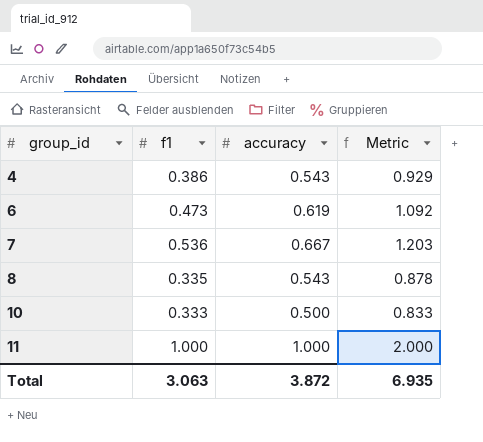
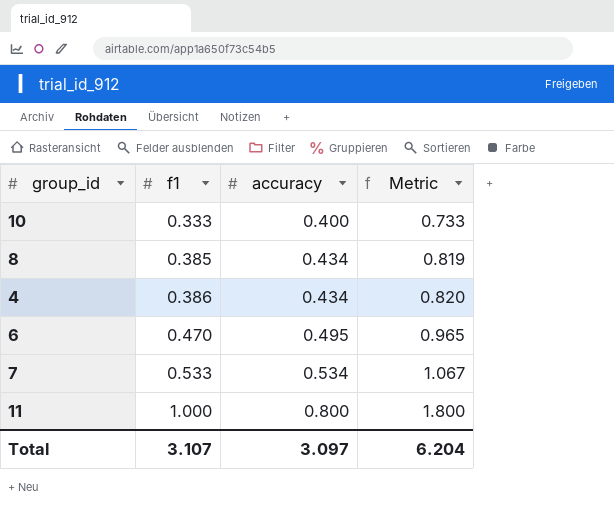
row order: group_id ascending -> f1 ascending
10 | accuracy: 0.500 -> 0.400
10 | Metric: 0.833 -> 0.733
8 | f1: 0.335 -> 0.385
8 | accuracy: 0.543 -> 0.434
8 | Metric: 0.878 -> 0.819
4 | accuracy: 0.543 -> 0.434
4 | Metric: 0.929 -> 0.820
6 | f1: 0.473 -> 0.470
6 | accuracy: 0.619 -> 0.495
6 | Metric: 1.092 -> 0.965
7 | f1: 0.536 -> 0.533
7 | accuracy: 0.667 -> 0.534
7 | Metric: 1.203 -> 1.067
11 | accuracy: 1.000 -> 0.800
11 | Metric: 2.000 -> 1.800
Total | f1: 3.063 -> 3.107
Total | accuracy: 3.872 -> 3.097
Total | Metric: 6.935 -> 6.204

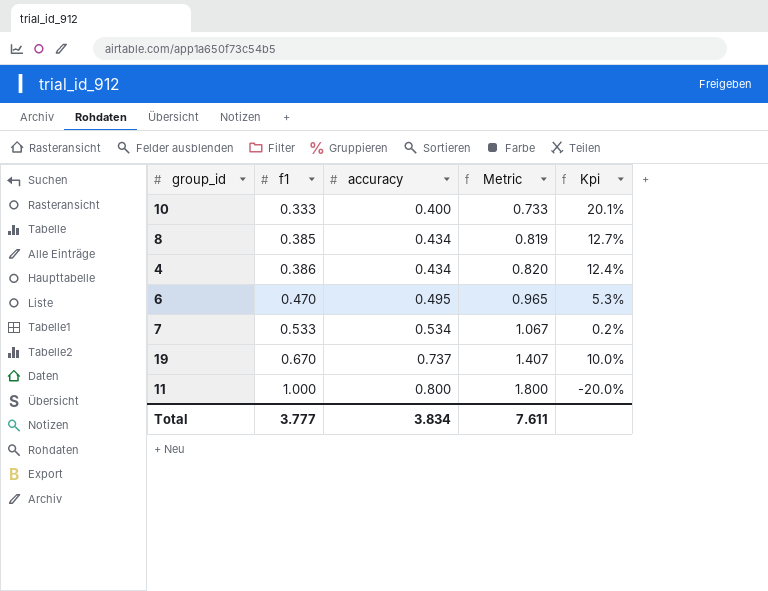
column Kpi | formula: none -> ([accuracy] - [f1]) / [f1]
row 19: none -> 0.670 | 0.737 | 1.407 | 10.0%
Total | f1: 3.107 -> 3.777
Total | accuracy: 3.097 -> 3.834
Total | Metric: 6.204 -> 7.611

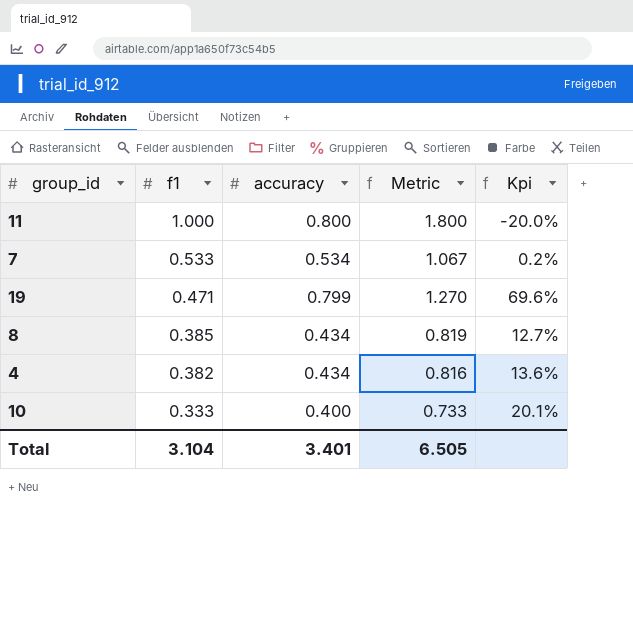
row order: f1 ascending -> f1 descending
row 6: 0.470 | 0.495 | 0.965 | 5.3% -> none
19 | f1: 0.670 -> 0.471
19 | accuracy: 0.737 -> 0.799
19 | Metric: 1.407 -> 1.270
19 | Kpi: 10.0% -> 69.6%
4 | f1: 0.386 -> 0.382
4 | Metric: 0.820 -> 0.816
4 | Kpi: 12.4% -> 13.6%
Total | f1: 3.777 -> 3.104
Total | accuracy: 3.834 -> 3.401
Total | Metric: 7.611 -> 6.505

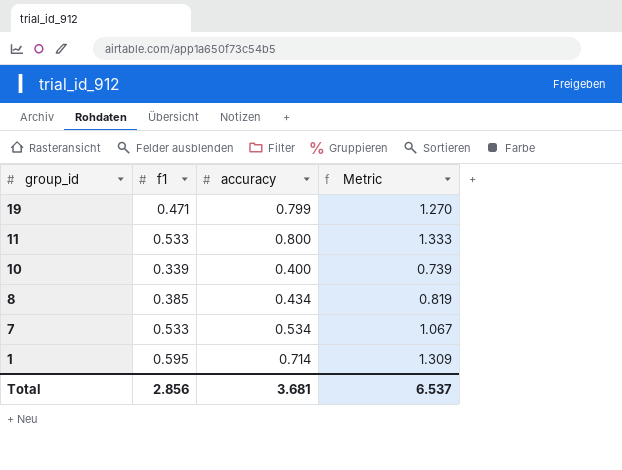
row order: f1 descending -> group_id descending
column Kpi | formula: ([accuracy] - [f1]) / [f1] -> none
row 4: 0.382 | 0.434 | 0.816 | 13.6% -> none
11 | f1: 1.000 -> 0.533
11 | Metric: 1.800 -> 1.333
10 | f1: 0.333 -> 0.339
10 | Metric: 0.733 -> 0.739
row 1: none -> 0.595 | 0.714 | 1.309
Total | f1: 3.104 -> 2.856
Total | accuracy: 3.401 -> 3.681
Total | Metric: 6.505 -> 6.537

